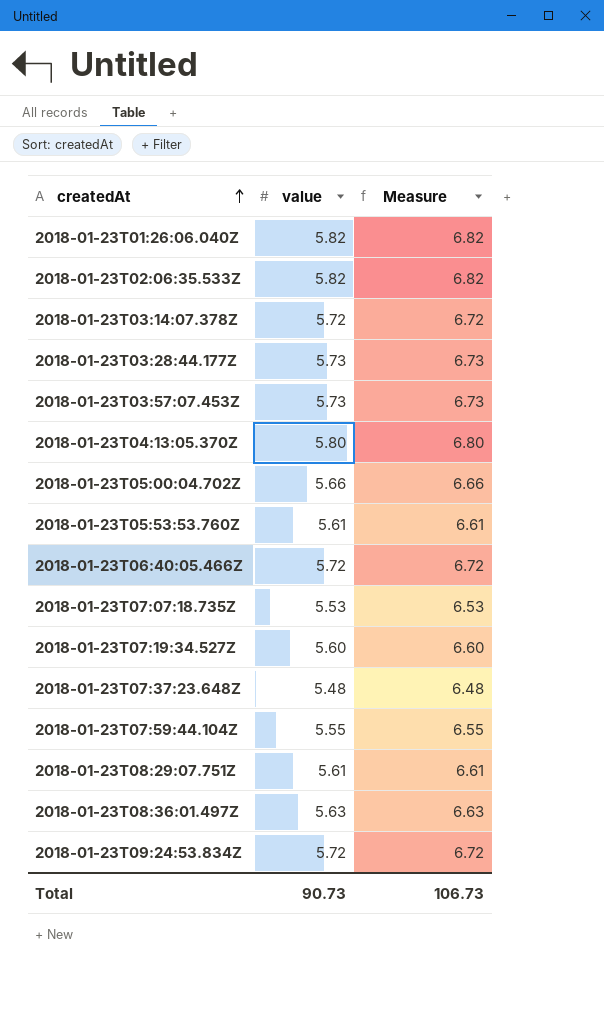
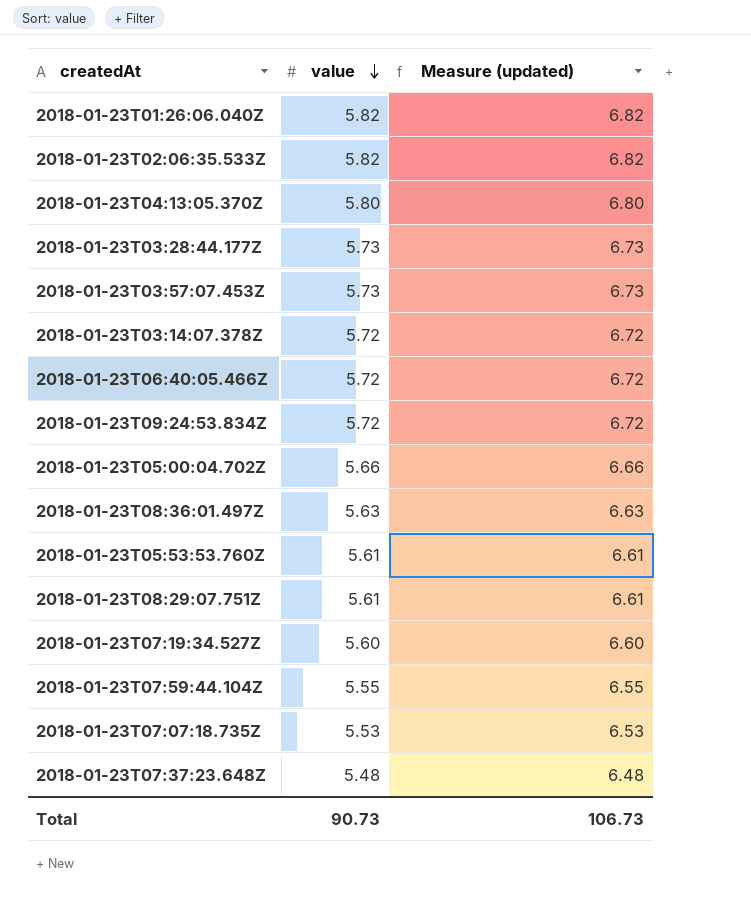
row order: createdAt ascending -> value descending
column name: Measure -> Measure (updated)

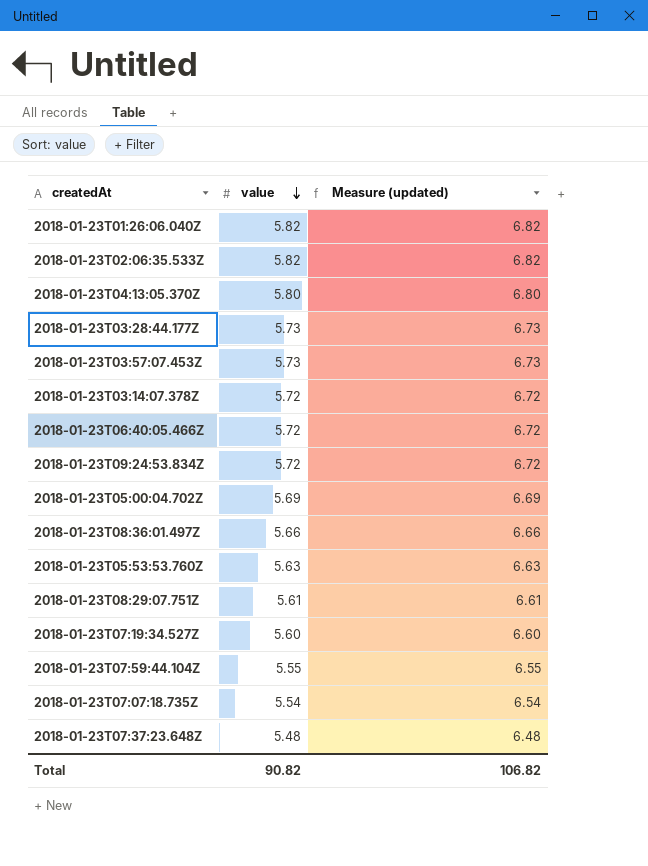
2018-01-23T05:00:04.702Z | value: 5.66 -> 5.69
2018-01-23T05:00:04.702Z | Measure (updated): 6.66 -> 6.69
2018-01-23T08:36:01.497Z | value: 5.63 -> 5.66
2018-01-23T08:36:01.497Z | Measure (updated): 6.63 -> 6.66
2018-01-23T05:53:53.760Z | value: 5.61 -> 5.63
2018-01-23T05:53:53.760Z | Measure (updated): 6.61 -> 6.63
2018-01-23T07:07:18.735Z | value: 5.53 -> 5.54
2018-01-23T07:07:18.735Z | Measure (updated): 6.53 -> 6.54
Total | value: 90.73 -> 90.82
Total | Measure (updated): 106.73 -> 106.82

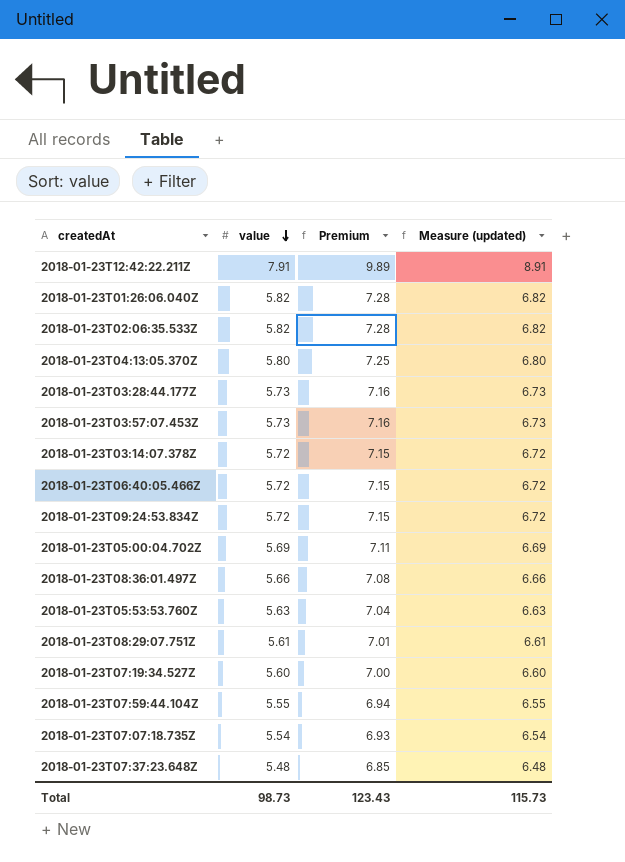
column Premium | formula: none -> [value] * 1.25
row 2018-01-23T12:42:22.211Z: none -> 7.91 | 9.89 | 8.91
Total | value: 90.82 -> 98.73
Total | Measure (updated): 106.82 -> 115.73

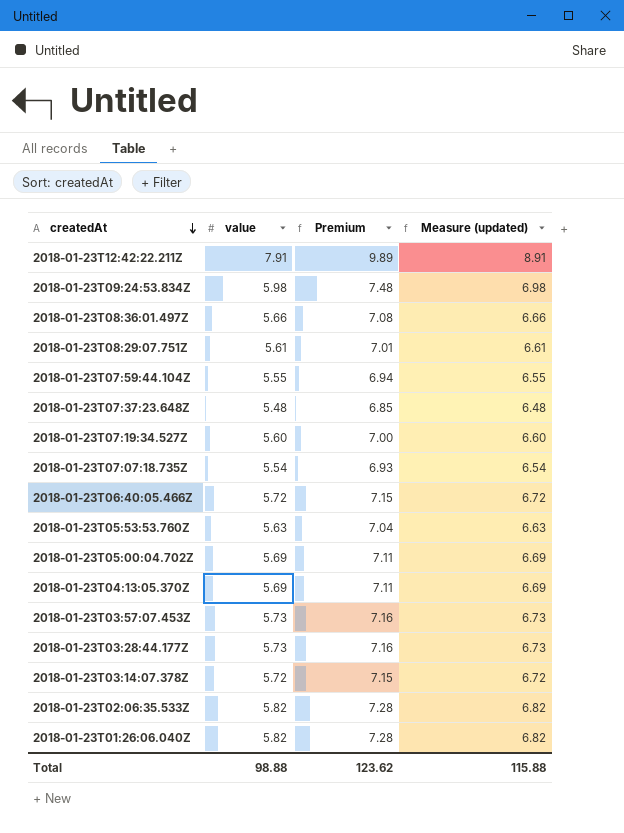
row order: value descending -> createdAt descending
2018-01-23T09:24:53.834Z | value: 5.72 -> 5.98
2018-01-23T09:24:53.834Z | Premium: 7.15 -> 7.48
2018-01-23T09:24:53.834Z | Measure (updated): 6.72 -> 6.98
2018-01-23T04:13:05.370Z | value: 5.80 -> 5.69
2018-01-23T04:13:05.370Z | Premium: 7.25 -> 7.11
2018-01-23T04:13:05.370Z | Measure (updated): 6.80 -> 6.69
Total | value: 98.73 -> 98.88
Total | Premium: 123.43 -> 123.62
Total | Measure (updated): 115.73 -> 115.88

